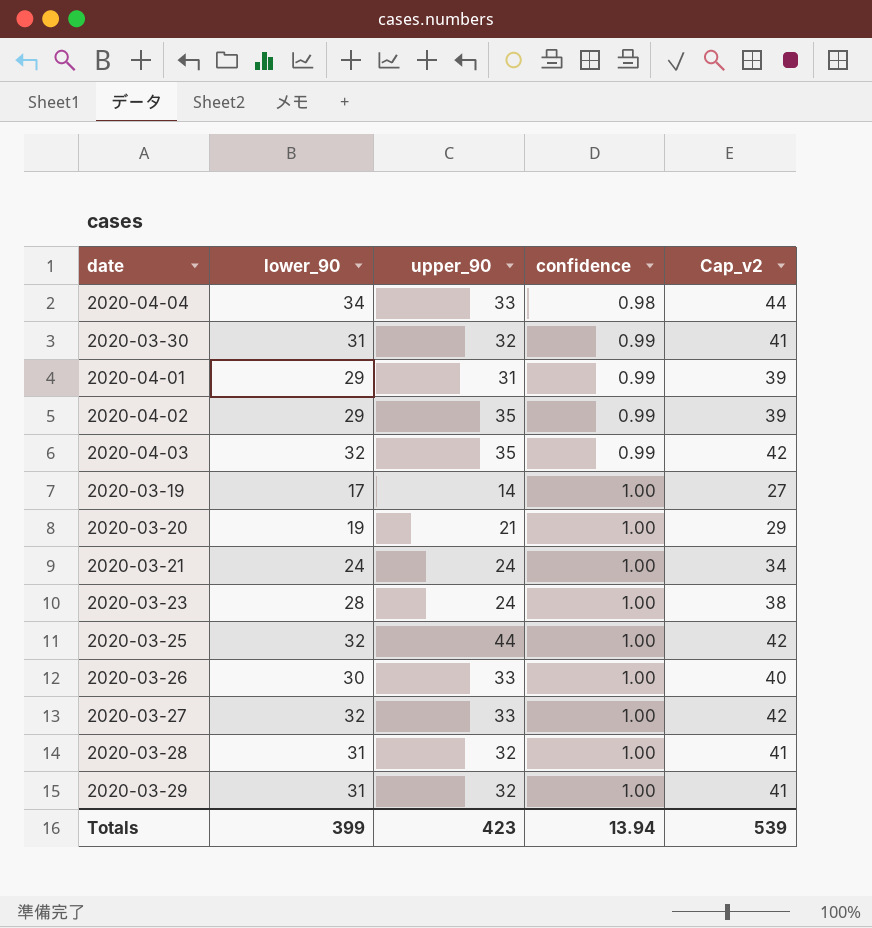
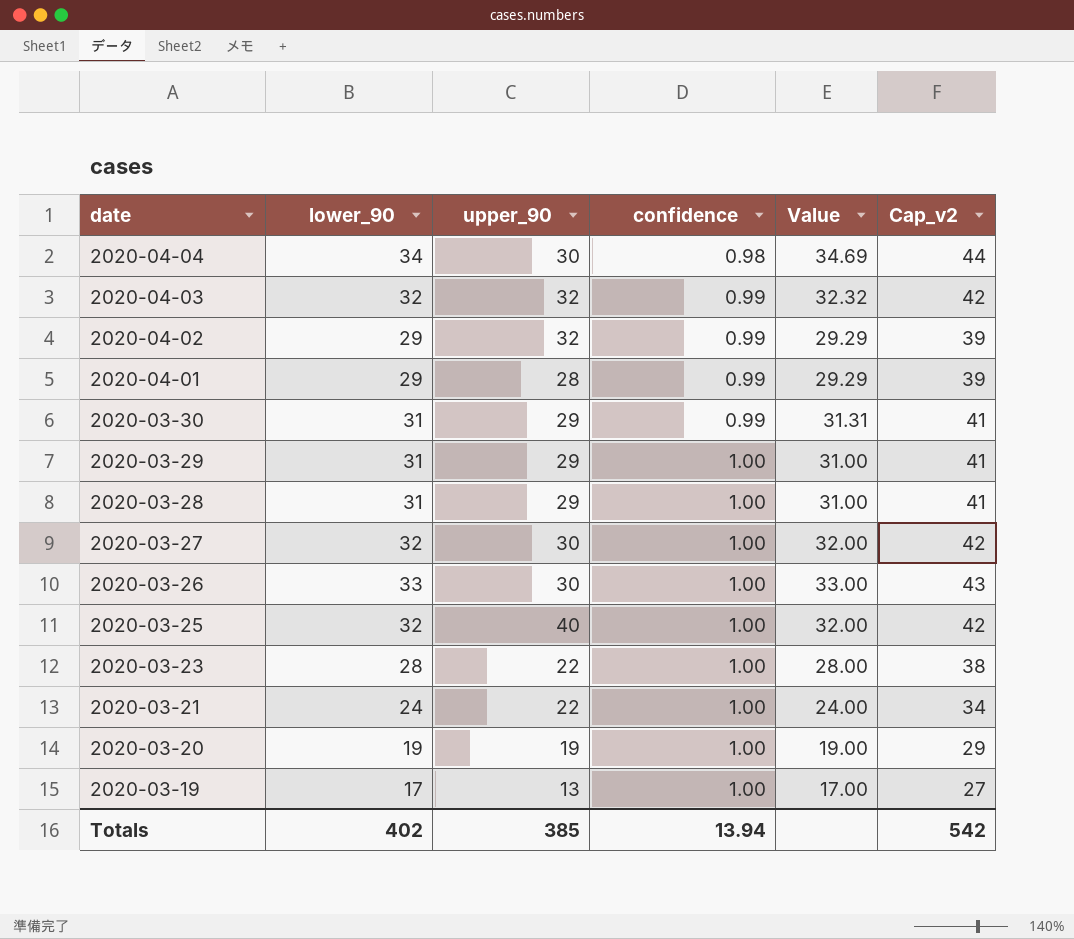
row order: confidence ascending -> date descending
column Value | formula: none -> [lower_90] / [confidence]
2020-04-04 | upper_90: 33 -> 30
2020-04-03 | upper_90: 35 -> 32
2020-04-02 | upper_90: 35 -> 32
2020-04-01 | upper_90: 31 -> 28
2020-03-30 | upper_90: 32 -> 29
2020-03-29 | upper_90: 32 -> 29
2020-03-28 | upper_90: 32 -> 29
2020-03-27 | upper_90: 33 -> 30
2020-03-26 | lower_90: 30 -> 33
2020-03-26 | upper_90: 33 -> 30
2020-03-26 | Cap_v2: 40 -> 43
2020-03-25 | upper_90: 44 -> 40
2020-03-23 | upper_90: 24 -> 22
2020-03-21 | upper_90: 24 -> 22
2020-03-20 | upper_90: 21 -> 19
2020-03-19 | upper_90: 14 -> 13
Totals | lower_90: 399 -> 402
Totals | upper_90: 423 -> 385
Totals | Cap_v2: 539 -> 542

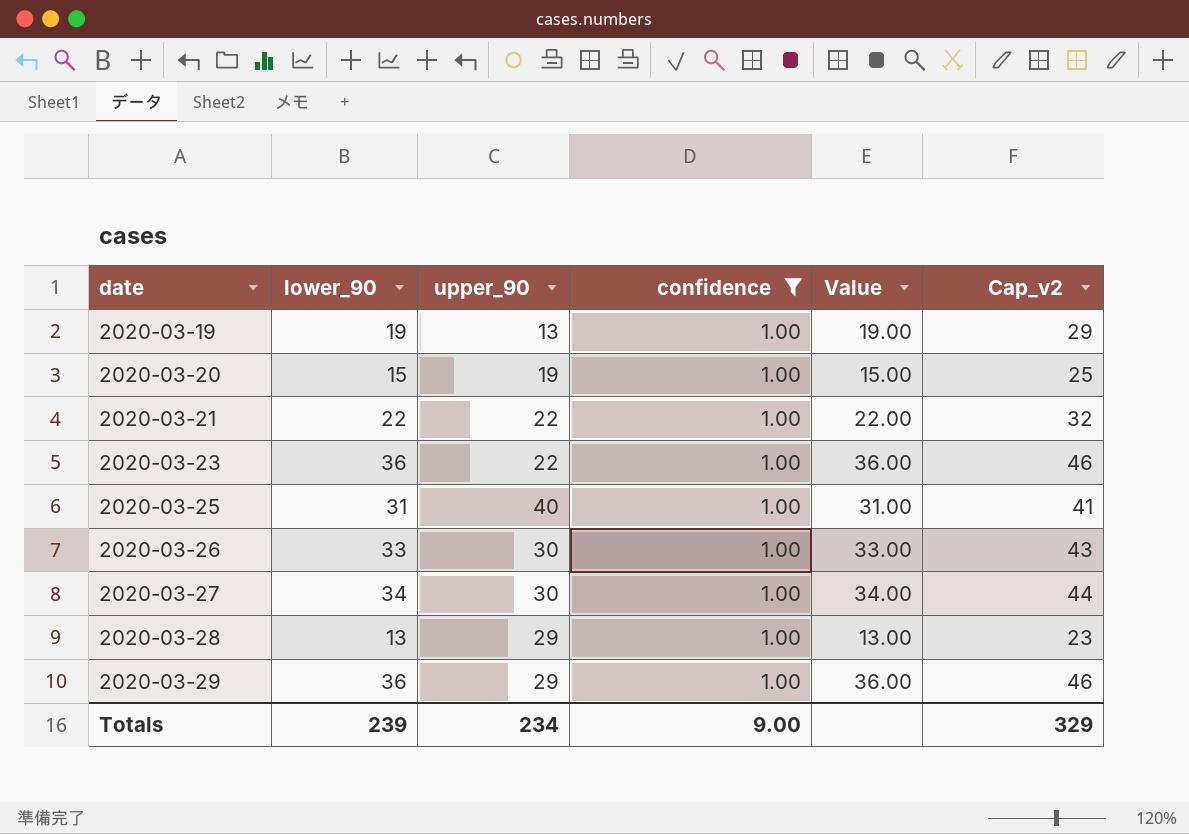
filter: none -> confidence = 1.00
row order: date descending -> date ascending
2020-03-19 | lower_90: 17 -> 19
2020-03-19 | Value: 17.00 -> 19.00
2020-03-19 | Cap_v2: 27 -> 29
2020-03-20 | lower_90: 19 -> 15
2020-03-20 | Value: 19.00 -> 15.00
2020-03-20 | Cap_v2: 29 -> 25
2020-03-21 | lower_90: 24 -> 22
2020-03-21 | Value: 24.00 -> 22.00
2020-03-21 | Cap_v2: 34 -> 32
2020-03-23 | lower_90: 28 -> 36
2020-03-23 | Value: 28.00 -> 36.00
2020-03-23 | Cap_v2: 38 -> 46
2020-03-25 | lower_90: 32 -> 31
2020-03-25 | Value: 32.00 -> 31.00
2020-03-25 | Cap_v2: 42 -> 41
2020-03-27 | lower_90: 32 -> 34
2020-03-27 | Value: 32.00 -> 34.00
2020-03-27 | Cap_v2: 42 -> 44
2020-03-28 | lower_90: 31 -> 13
2020-03-28 | Value: 31.00 -> 13.00
2020-03-28 | Cap_v2: 41 -> 23
2020-03-29 | lower_90: 31 -> 36
2020-03-29 | Value: 31.00 -> 36.00
2020-03-29 | Cap_v2: 41 -> 46
Totals | lower_90: 402 -> 239
Totals | upper_90: 385 -> 234
Totals | confidence: 13.94 -> 9.00
Totals | Cap_v2: 542 -> 329

